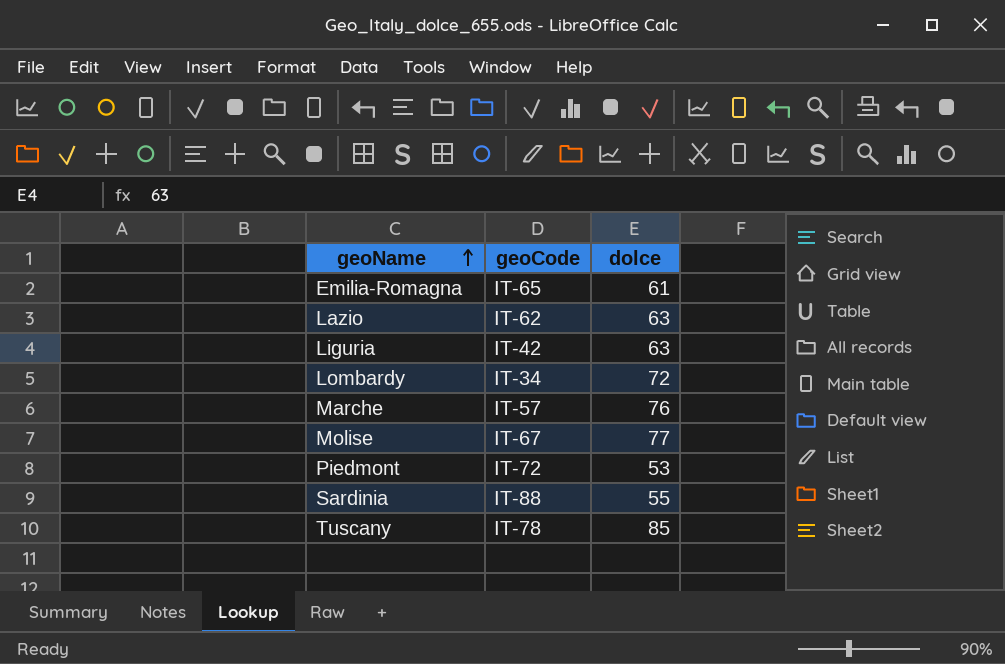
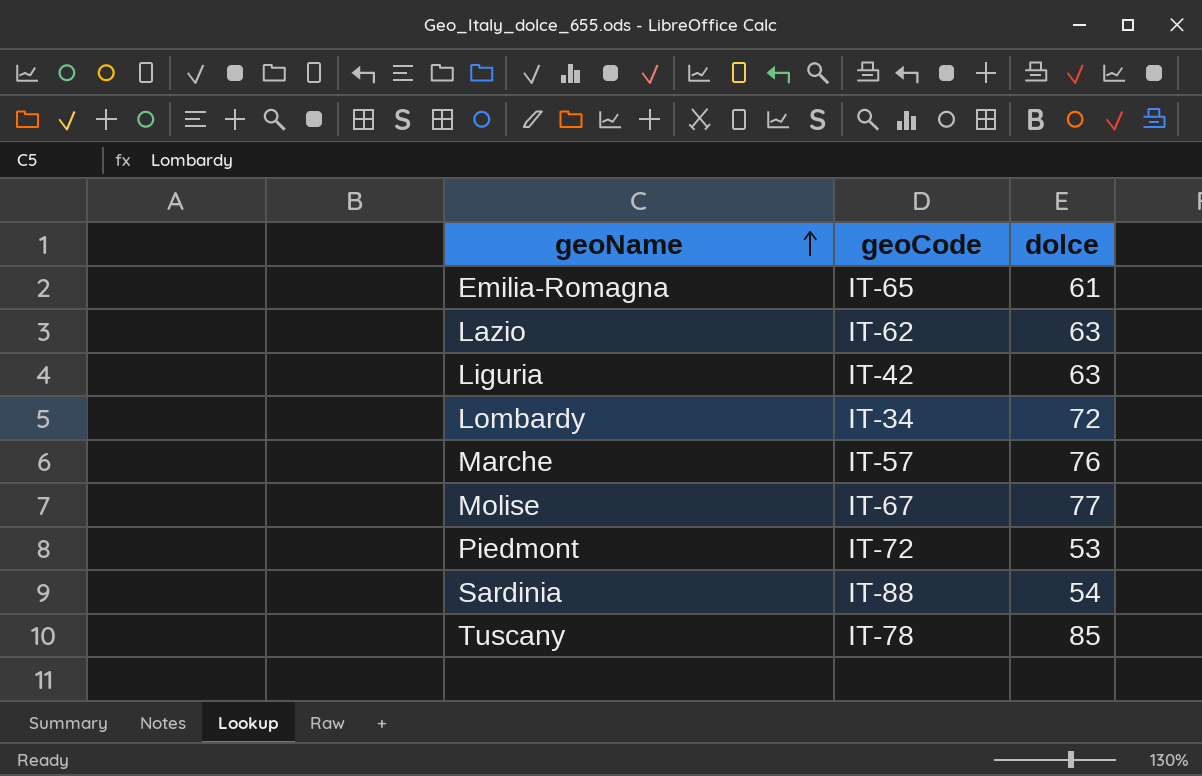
Sardinia | dolce: 55 -> 54

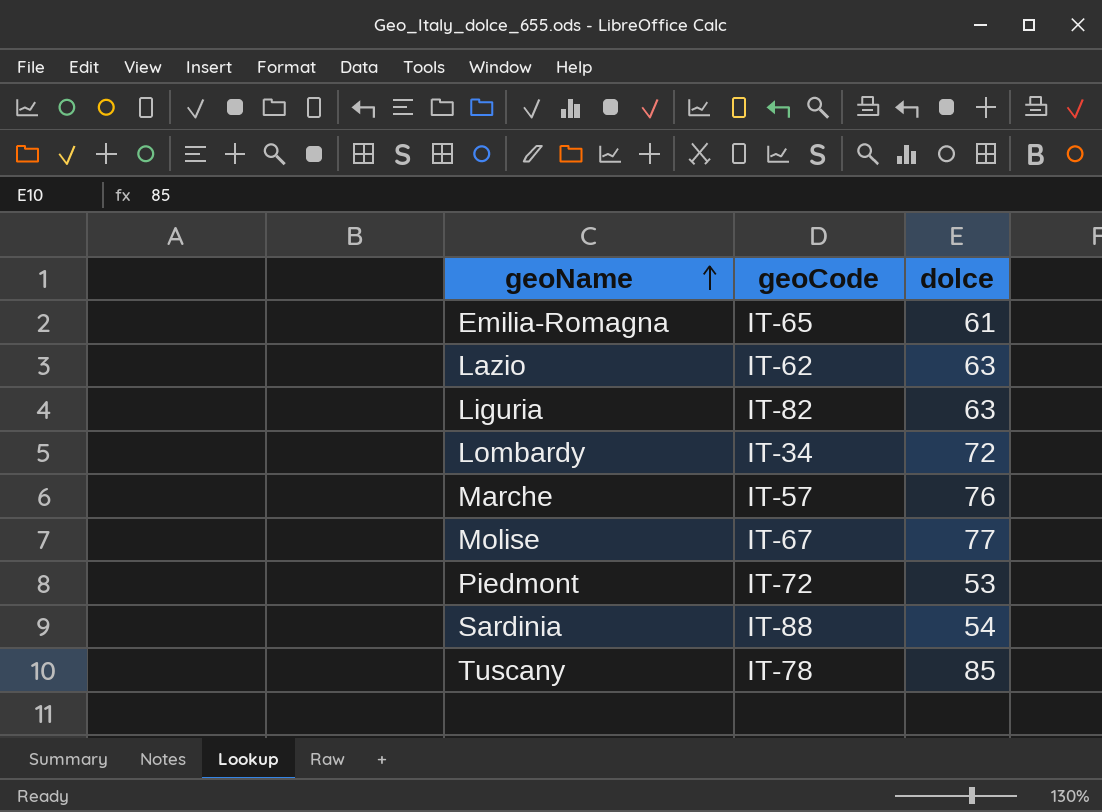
Liguria | geoCode: IT-42 -> IT-82

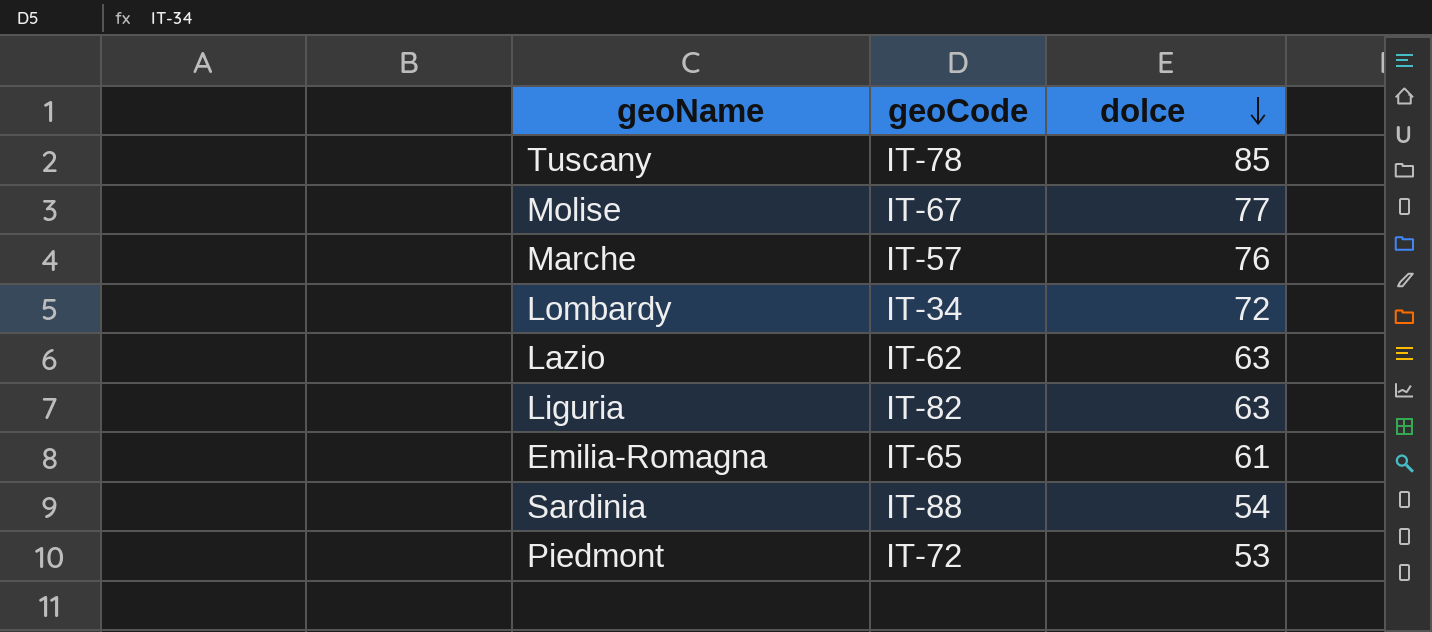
row order: geoName ascending -> dolce descending

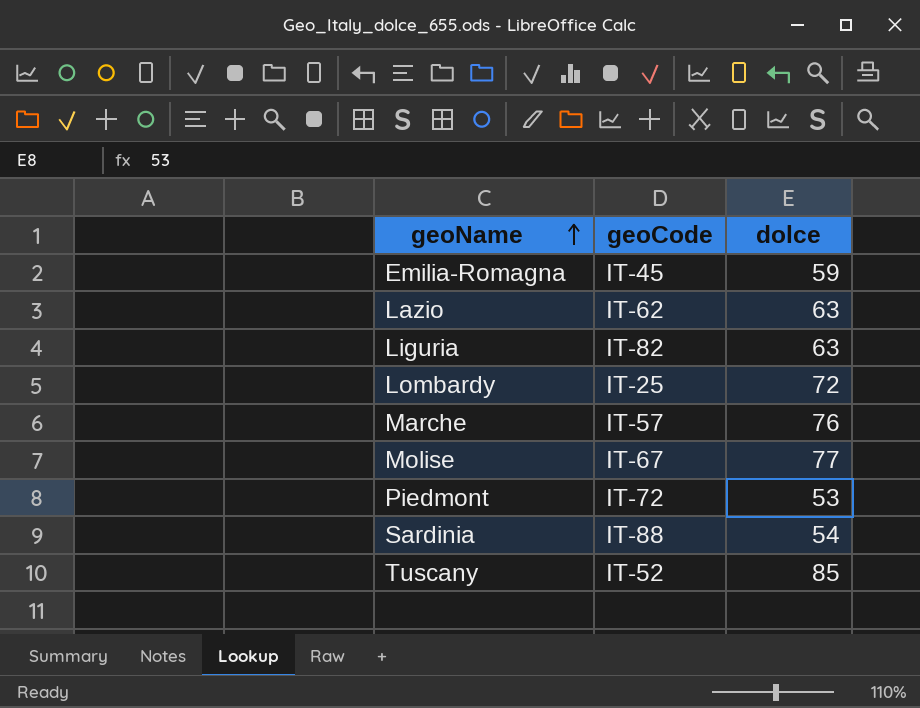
row order: dolce descending -> geoName ascending
Emilia-Romagna | geoCode: IT-65 -> IT-45
Emilia-Romagna | dolce: 61 -> 59
Lombardy | geoCode: IT-34 -> IT-25
Tuscany | geoCode: IT-78 -> IT-52

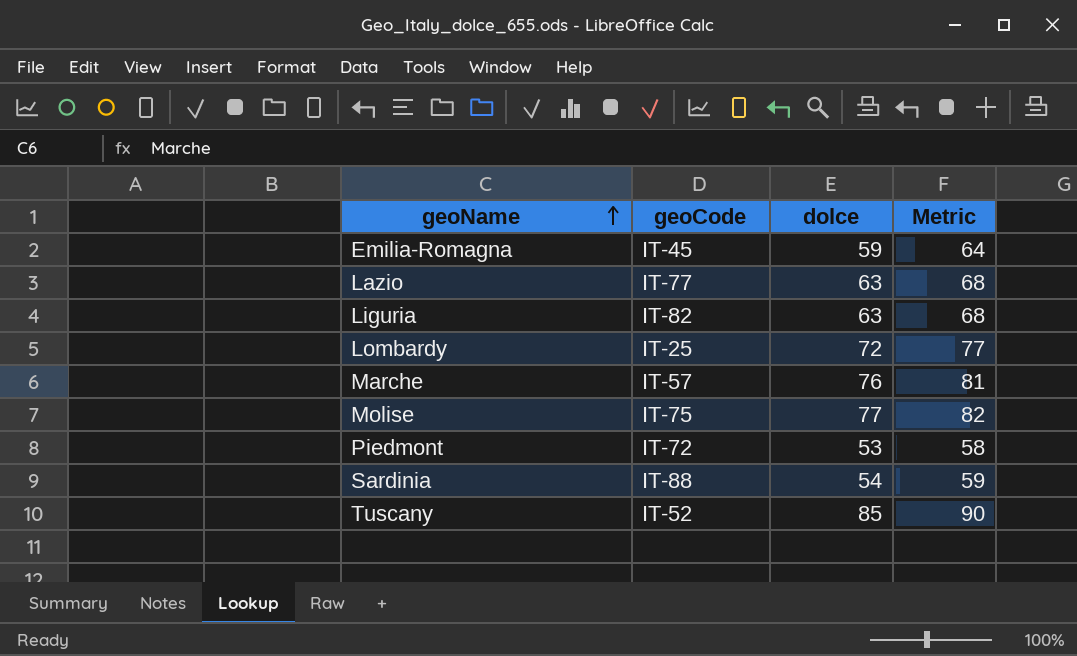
column Metric | formula: none -> [dolce] + 5
Lazio | geoCode: IT-62 -> IT-77
Molise | geoCode: IT-67 -> IT-75

